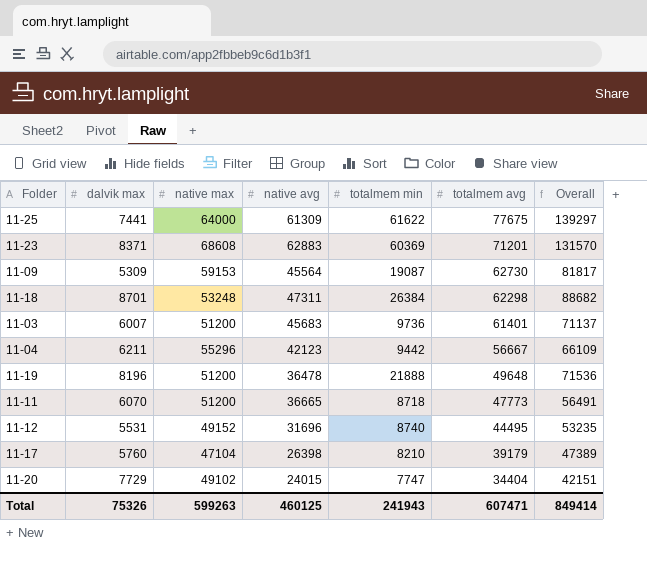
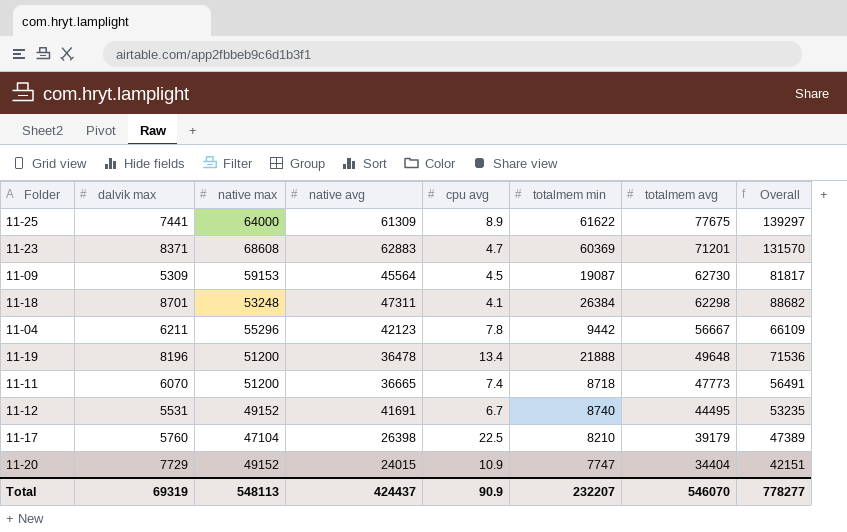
column cpu avg | position: none -> 5
row 11-03: 6007 | 51200 | 45683 | 9736 | 61401 | 71137 -> none
11-12 | native avg: 31696 -> 41691
11-20 | native max: 49102 -> 49152
Total | dalvik max: 75326 -> 69319
Total | native max: 599263 -> 548113
Total | native avg: 460125 -> 424437
Total | totalmem min: 241943 -> 232207
Total | totalmem avg: 607471 -> 546070
Total | Overall: 849414 -> 778277

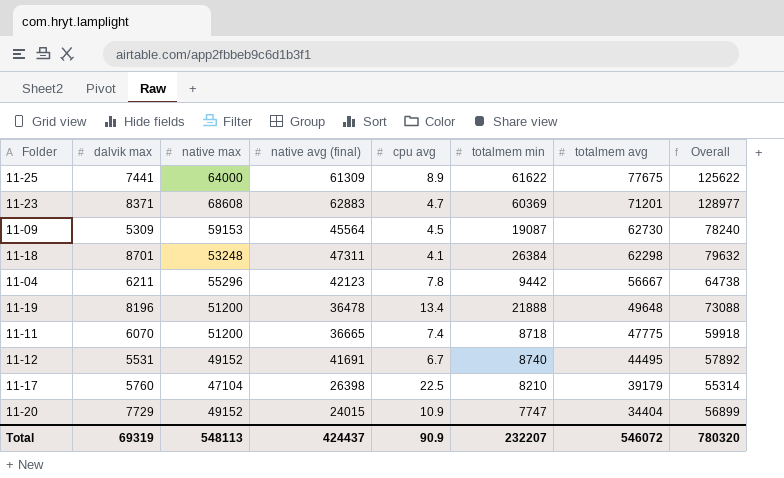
column name: native avg -> native avg (final)
column Overall | formula: [totalmem min] + [totalmem avg] -> [native max] + [totalmem min]
11-11 | totalmem avg: 47773 -> 47775
Total | totalmem avg: 546070 -> 546072
Total | Overall: 778277 -> 780320

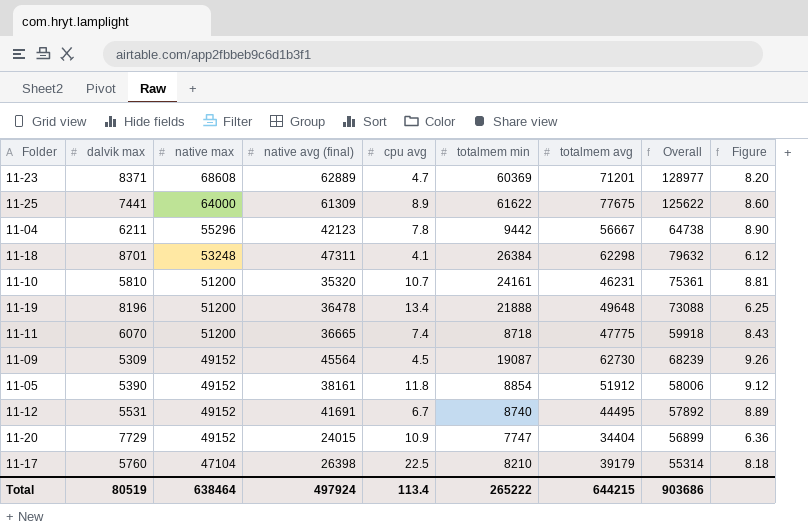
row order: totalmem avg descending -> native max descending
column Figure | formula: none -> [native max] / [dalvik max]
11-23 | native avg (final): 62883 -> 62889
row 11-10: none -> 5810 | 51200 | 35320 | 10.7 | 24161 | 46231 | 75361 | 8.81
11-09 | native max: 59153 -> 49152
11-09 | Overall: 78240 -> 68239
row 11-05: none -> 5390 | 49152 | 38161 | 11.8 | 8854 | 51912 | 58006 | 9.12
Total | dalvik max: 69319 -> 80519
Total | native max: 548113 -> 638464
Total | native avg (final): 424437 -> 497924
Total | cpu avg: 90.9 -> 113.4
Total | totalmem min: 232207 -> 265222
Total | totalmem avg: 546072 -> 644215
Total | Overall: 780320 -> 903686

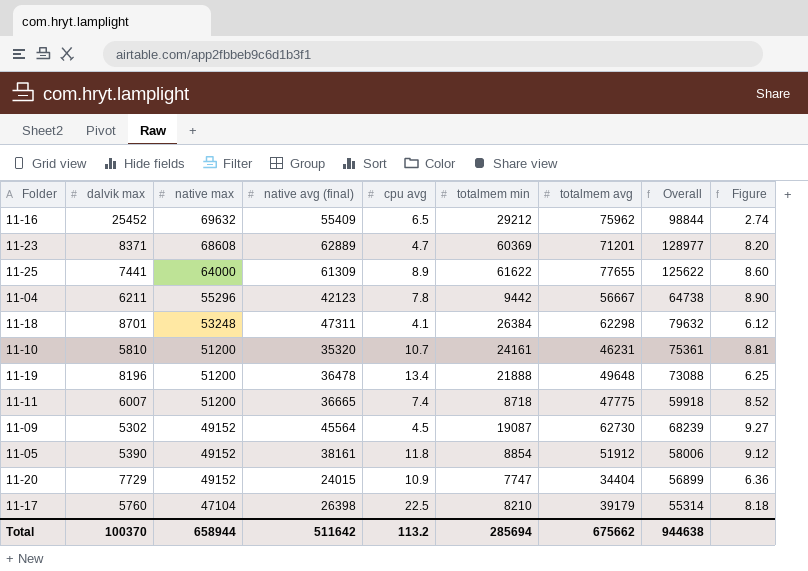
row 11-12: 5531 | 49152 | 41691 | 6.7 | 8740 | 44495 | 57892 | 8.89 -> none
row 11-16: none -> 25452 | 69632 | 55409 | 6.5 | 29212 | 75962 | 98844 | 2.74
11-25 | totalmem avg: 77675 -> 77655
11-11 | dalvik max: 6070 -> 6007
11-11 | Figure: 8.43 -> 8.52
11-09 | dalvik max: 5309 -> 5302
11-09 | Figure: 9.26 -> 9.27
Total | dalvik max: 80519 -> 100370
Total | native max: 638464 -> 658944
Total | native avg (final): 497924 -> 511642
Total | cpu avg: 113.4 -> 113.2
Total | totalmem min: 265222 -> 285694
Total | totalmem avg: 644215 -> 675662
Total | Overall: 903686 -> 944638

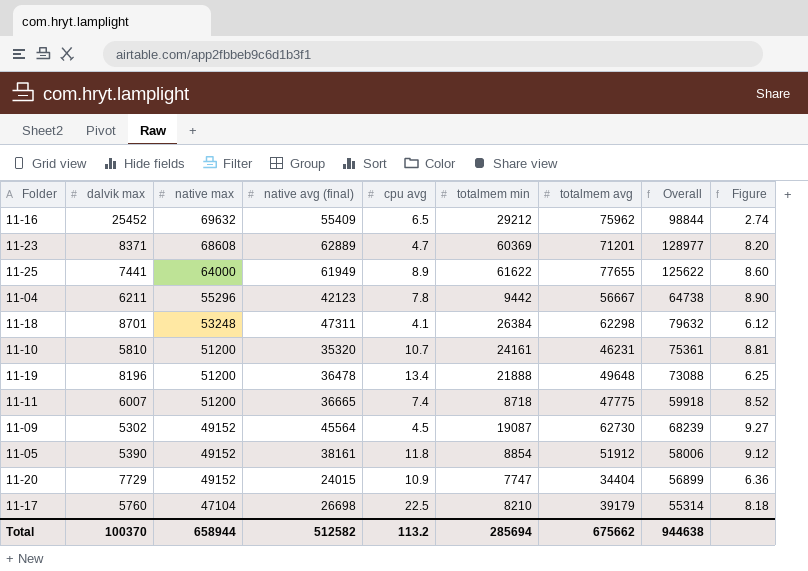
11-25 | native avg (final): 61309 -> 61949
11-17 | native avg (final): 26398 -> 26698
Total | native avg (final): 511642 -> 512582

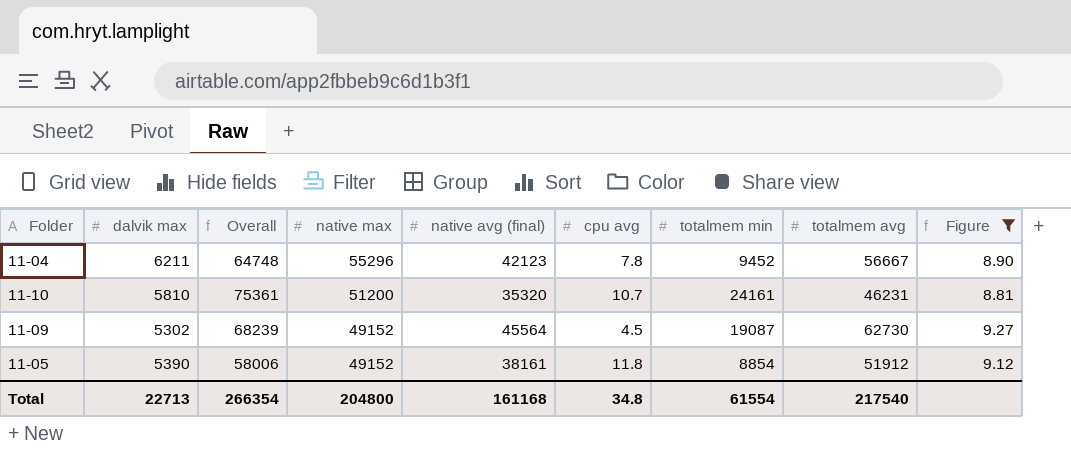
filter: none -> Figure >= 8.81
column Overall | position: 8 -> 3
11-04 | Overall: 64738 -> 64748
11-04 | totalmem min: 9442 -> 9452
Total | dalvik max: 100370 -> 22713
Total | Overall: 944638 -> 266354
Total | native max: 658944 -> 204800
Total | native avg (final): 512582 -> 161168
Total | cpu avg: 113.2 -> 34.8
Total | totalmem min: 285694 -> 61554
Total | totalmem avg: 675662 -> 217540

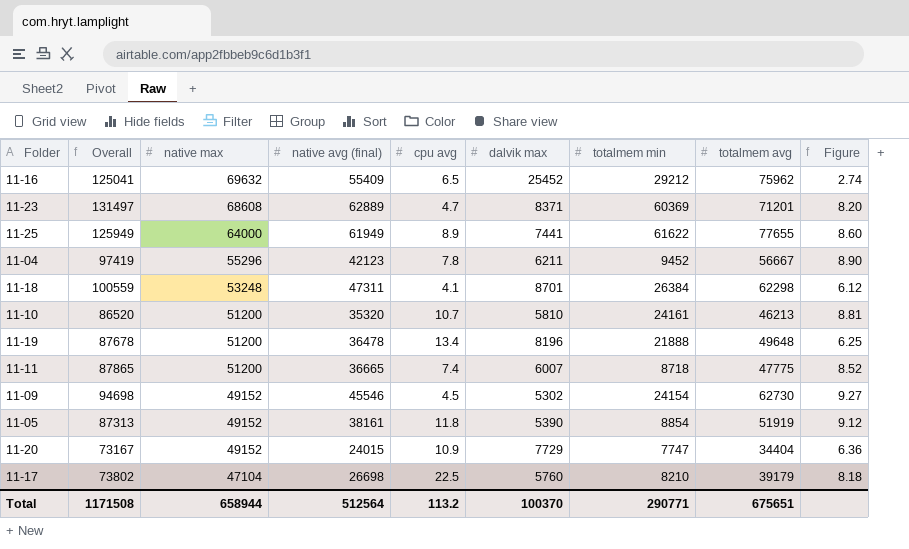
filter: Figure >= 8.81 -> none
column Overall | formula: [native max] + [totalmem min] -> [native max] + [native avg (final)]
column dalvik max | position: 2 -> 6
11-10 | totalmem avg: 46231 -> 46213
11-09 | native avg (final): 45564 -> 45546
11-09 | totalmem min: 19087 -> 24154
11-05 | totalmem avg: 51912 -> 51919
Total | Overall: 266354 -> 1171508
Total | native max: 204800 -> 658944
Total | native avg (final): 161168 -> 512564
Total | cpu avg: 34.8 -> 113.2
Total | dalvik max: 22713 -> 100370
Total | totalmem min: 61554 -> 290771
Total | totalmem avg: 217540 -> 675651

